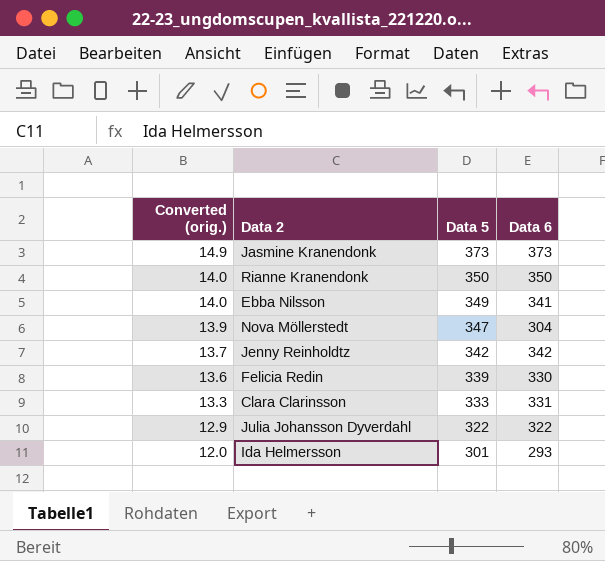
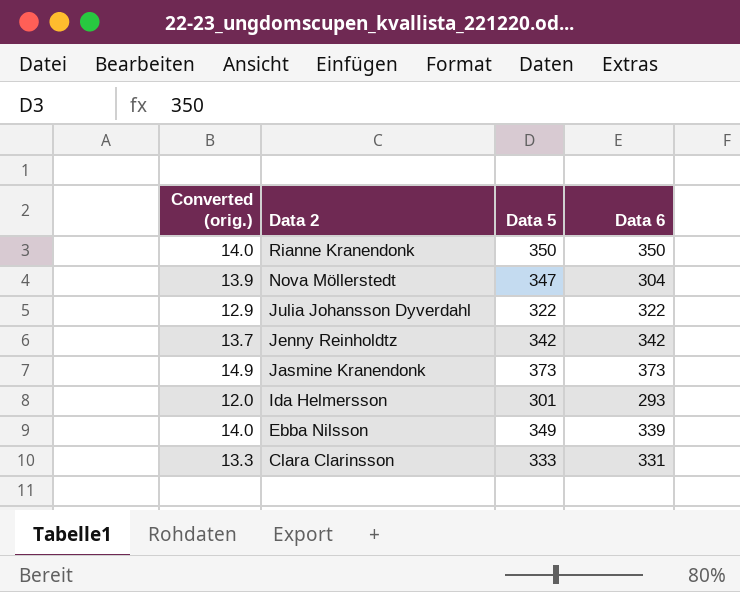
row order: Converted (orig.) descending -> Data 2 descending
row Felicia Redin: 13.6 | 339 | 330 -> none
Ebba Nilsson | Data 6: 341 -> 339

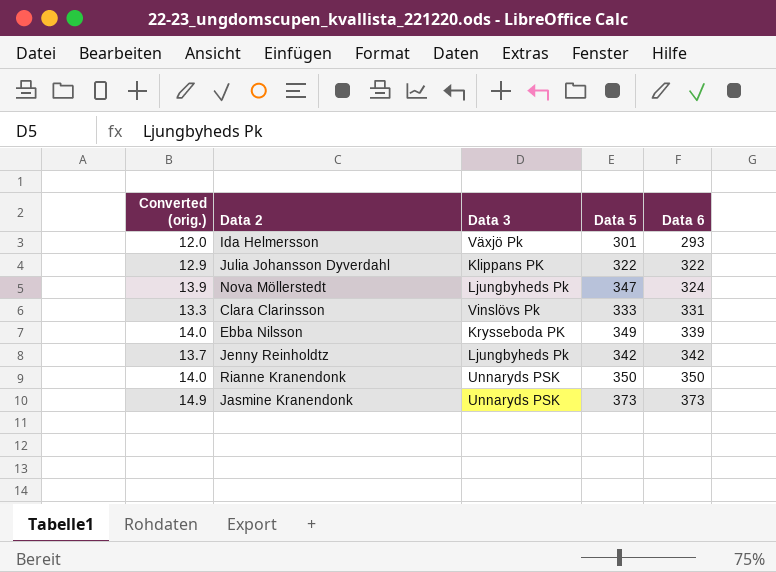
row order: Data 2 descending -> Data 6 ascending
column Data 3 | position: none -> 3
Nova Möllerstedt | Data 6: 304 -> 324

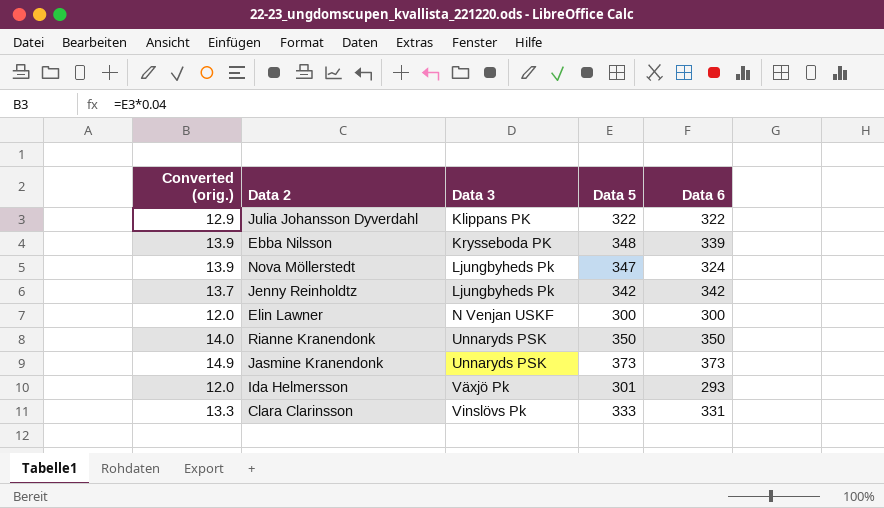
row order: Data 6 ascending -> Data 3 ascending
Ebba Nilsson | Converted (orig.): 14.0 -> 13.9
Ebba Nilsson | Data 5: 349 -> 348
row Elin Lawner: none -> 12.0 | N Venjan USKF | 300 | 300

